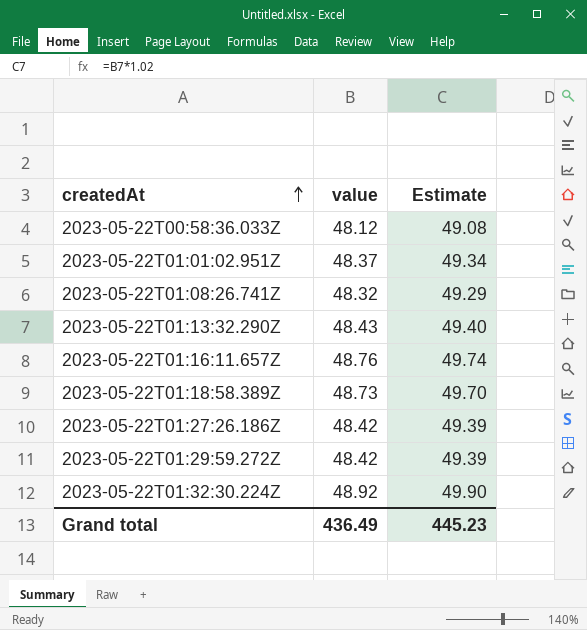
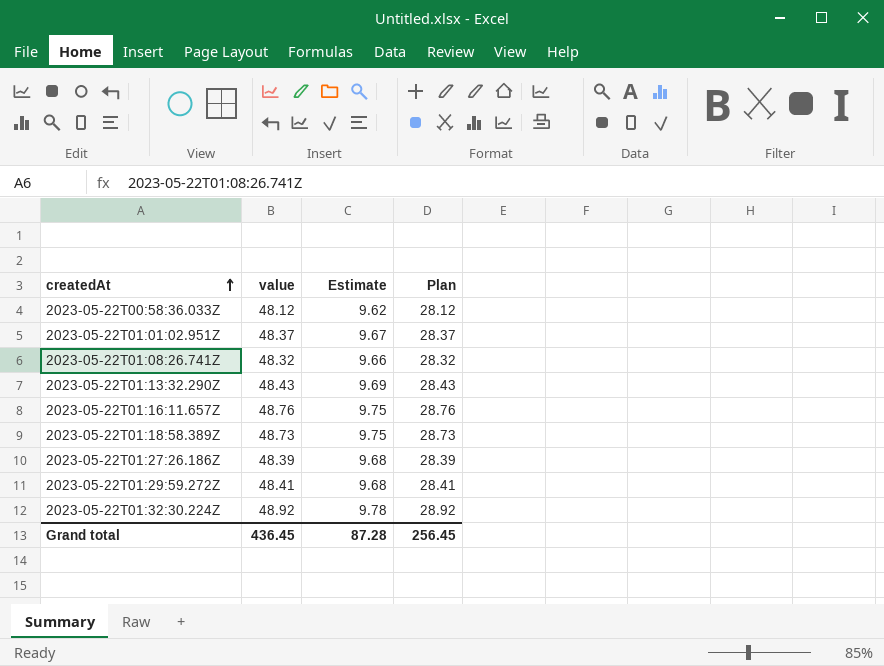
column Estimate | formula: [value] * 1.02 -> [value] * 0.2
column Plan | formula: none -> [value] - 20
2023-05-22T01:27:26.186Z | value: 48.42 -> 48.39
2023-05-22T01:29:59.272Z | value: 48.42 -> 48.41
Grand total | value: 436.49 -> 436.45
Grand total | Estimate: 445.23 -> 87.28

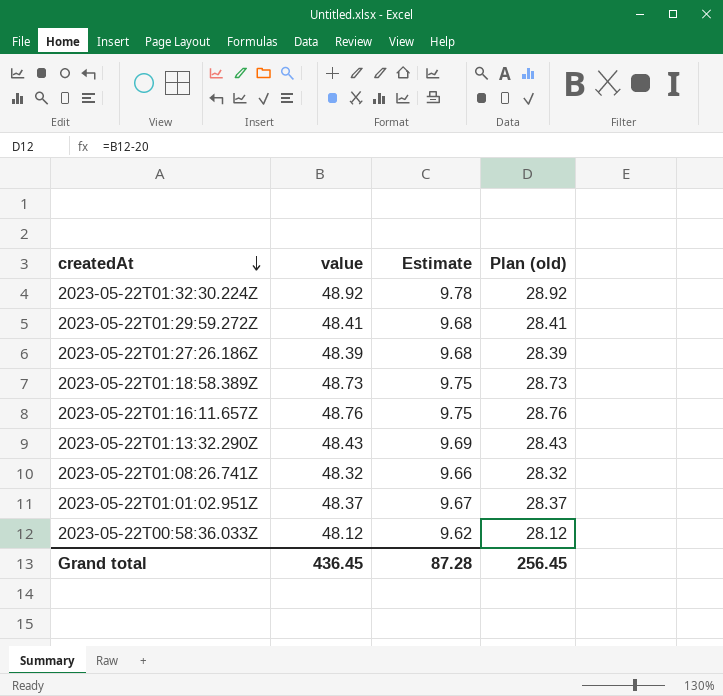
row order: createdAt ascending -> createdAt descending
column name: Plan -> Plan (old)

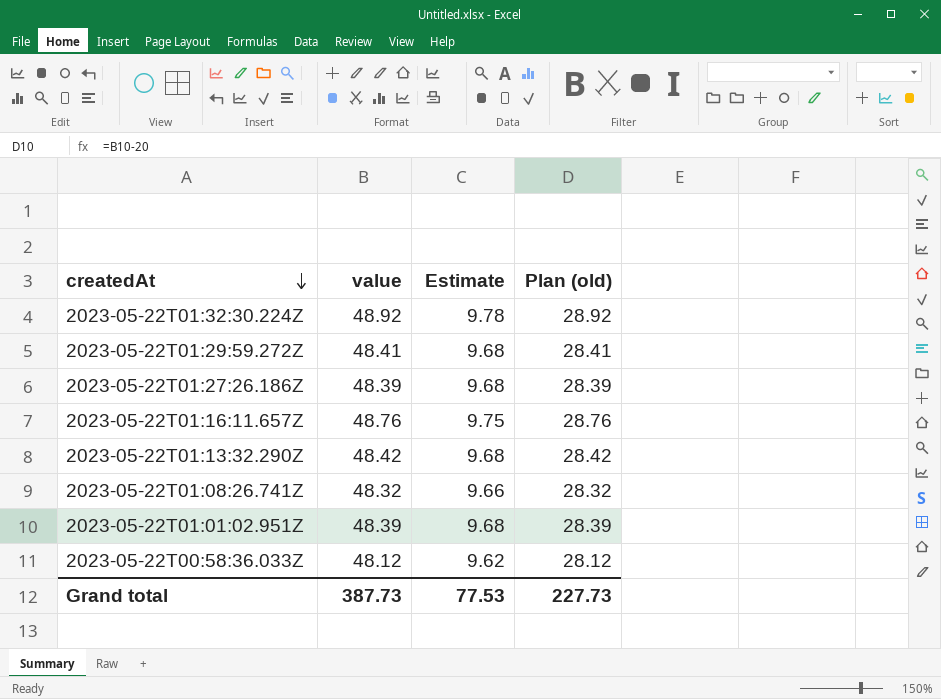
row 2023-05-22T01:18:58.389Z: 48.73 | 9.75 | 28.73 -> none
2023-05-22T01:13:32.290Z | value: 48.43 -> 48.42
2023-05-22T01:13:32.290Z | Estimate: 9.69 -> 9.68
2023-05-22T01:13:32.290Z | Plan (old): 28.43 -> 28.42
2023-05-22T01:01:02.951Z | value: 48.37 -> 48.39
2023-05-22T01:01:02.951Z | Estimate: 9.67 -> 9.68
2023-05-22T01:01:02.951Z | Plan (old): 28.37 -> 28.39
Grand total | value: 436.45 -> 387.73
Grand total | Estimate: 87.28 -> 77.53
Grand total | Plan (old): 256.45 -> 227.73

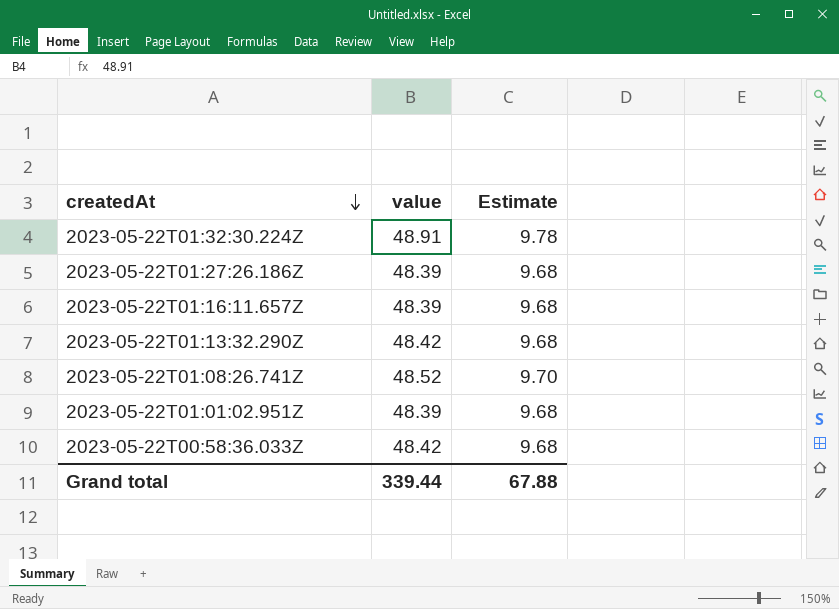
column Plan (old) | formula: [value] - 20 -> none
row 2023-05-22T01:29:59.272Z: 48.41 | 9.68 | 28.41 -> none
2023-05-22T01:32:30.224Z | value: 48.92 -> 48.91
2023-05-22T01:16:11.657Z | value: 48.76 -> 48.39
2023-05-22T01:16:11.657Z | Estimate: 9.75 -> 9.68
2023-05-22T01:08:26.741Z | value: 48.32 -> 48.52
2023-05-22T01:08:26.741Z | Estimate: 9.66 -> 9.70
2023-05-22T00:58:36.033Z | value: 48.12 -> 48.42
2023-05-22T00:58:36.033Z | Estimate: 9.62 -> 9.68
Grand total | value: 387.73 -> 339.44
Grand total | Estimate: 77.53 -> 67.88

